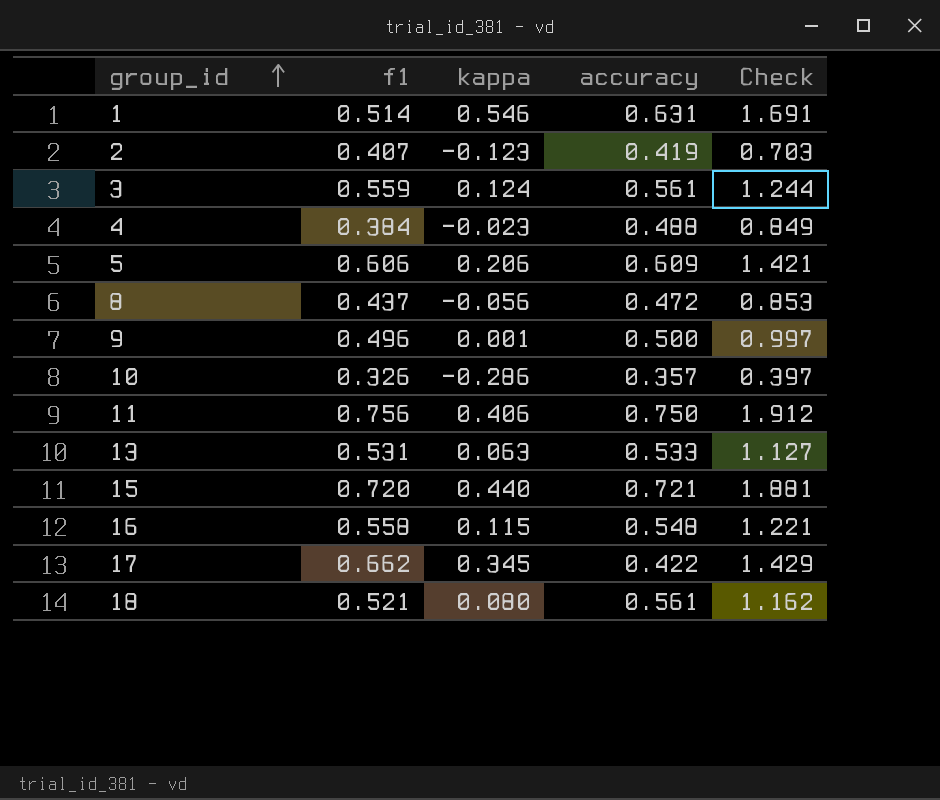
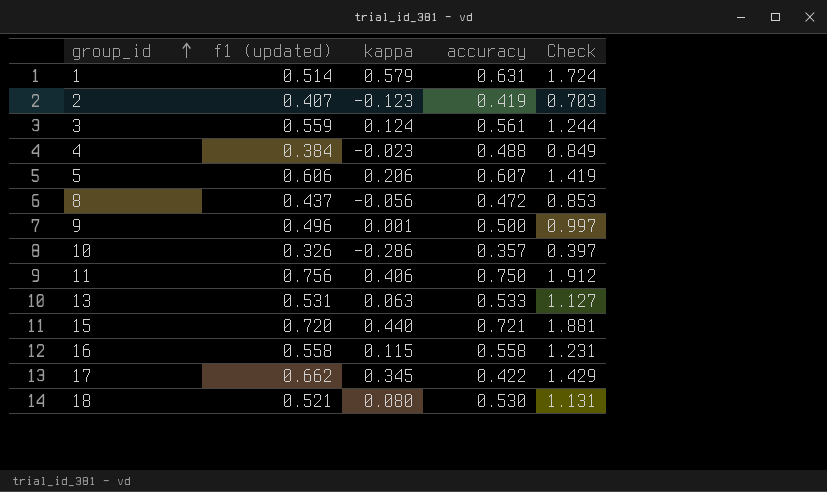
column name: f1 -> f1 (updated)
1 | kappa: 0.546 -> 0.579
1 | Check: 1.691 -> 1.724
5 | accuracy: 0.609 -> 0.607
5 | Check: 1.421 -> 1.419
16 | accuracy: 0.548 -> 0.558
16 | Check: 1.221 -> 1.231
18 | accuracy: 0.561 -> 0.530
18 | Check: 1.162 -> 1.131

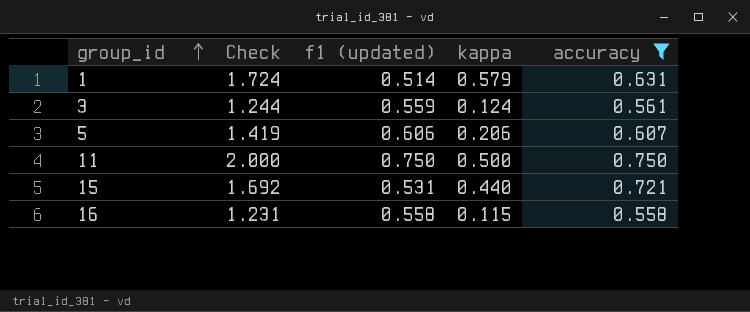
filter: none -> accuracy >= 0.558
column Check | position: 5 -> 2
11 | Check: 1.912 -> 2.000
11 | f1 (updated): 0.756 -> 0.750
11 | kappa: 0.406 -> 0.500
15 | Check: 1.881 -> 1.692
15 | f1 (updated): 0.720 -> 0.531

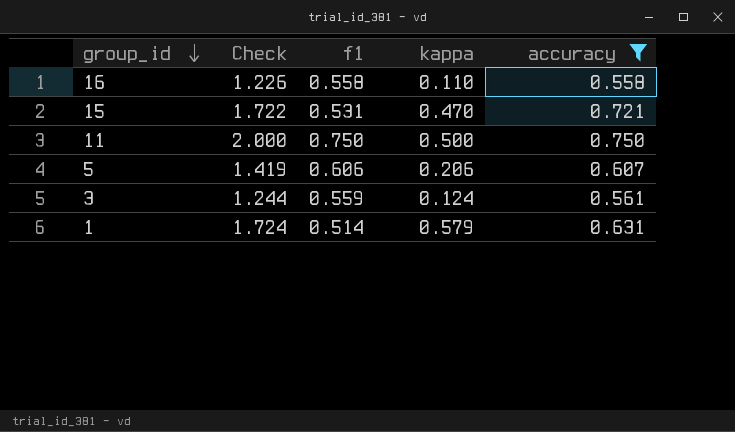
row order: group_id ascending -> group_id descending
column name: f1 (updated) -> f1
16 | Check: 1.231 -> 1.226
16 | kappa: 0.115 -> 0.110
15 | Check: 1.692 -> 1.722
15 | kappa: 0.440 -> 0.470

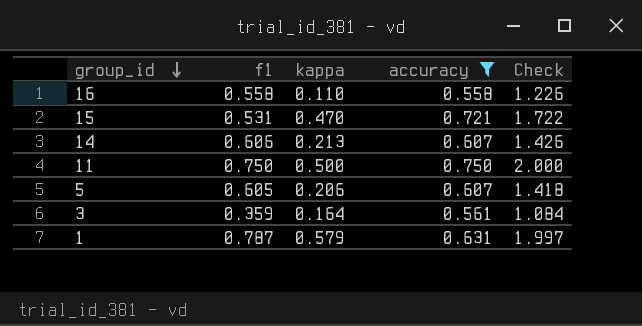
column Check | position: 2 -> 5
row 14: none -> 0.606 | 0.213 | 0.607 | 1.426
5 | f1: 0.606 -> 0.605
5 | Check: 1.419 -> 1.418
3 | f1: 0.559 -> 0.359
3 | kappa: 0.124 -> 0.164
3 | Check: 1.244 -> 1.084
1 | f1: 0.514 -> 0.787
1 | Check: 1.724 -> 1.997

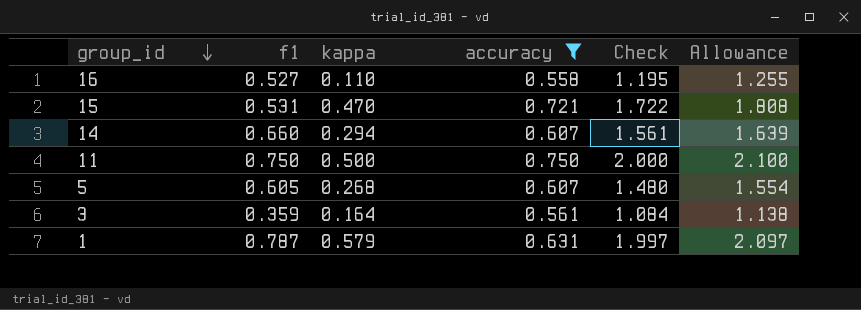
column Allowance | formula: none -> [Check] * 1.05
16 | f1: 0.558 -> 0.527
16 | Check: 1.226 -> 1.195
14 | f1: 0.606 -> 0.660
14 | kappa: 0.213 -> 0.294
14 | Check: 1.426 -> 1.561
5 | kappa: 0.206 -> 0.268
5 | Check: 1.418 -> 1.480

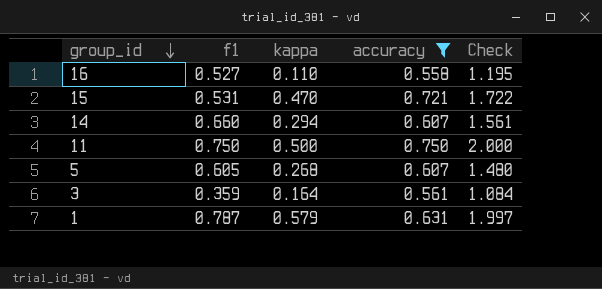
column Allowance | formula: [Check] * 1.05 -> none

